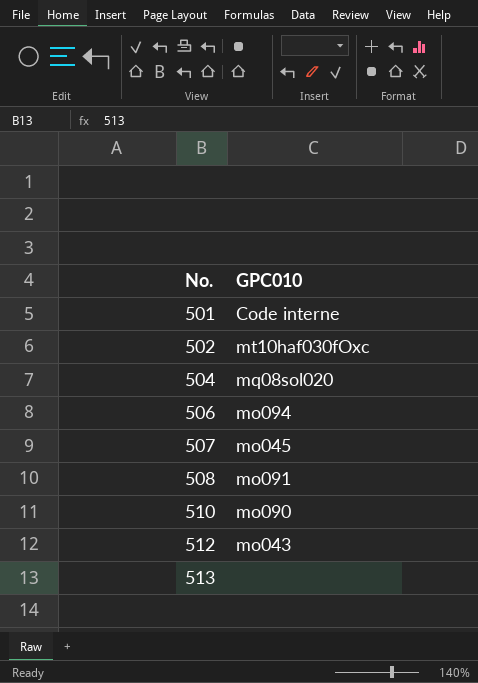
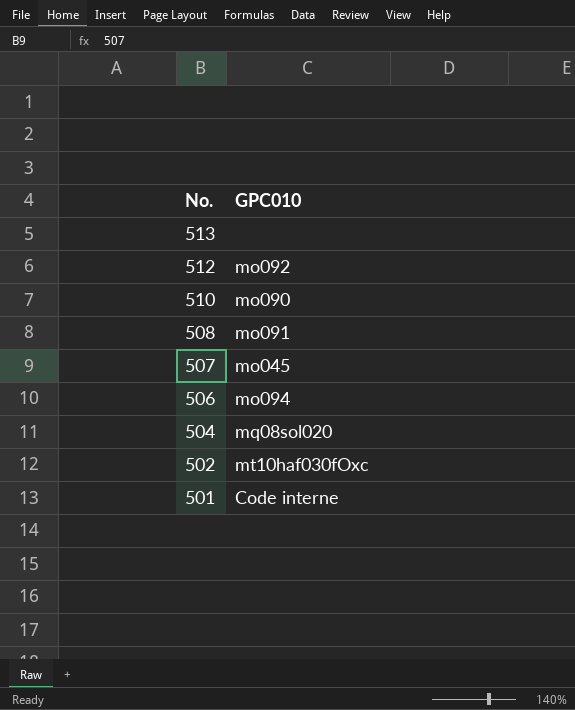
row order: No. ascending -> No. descending
512 | GPC010: mo043 -> mo092

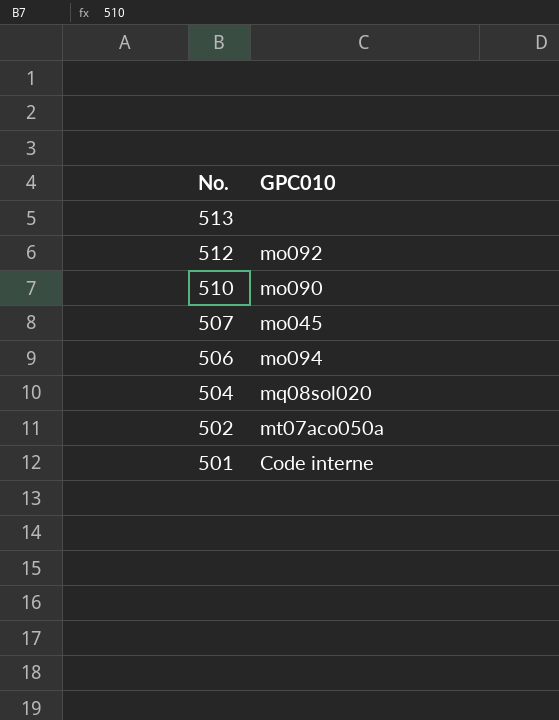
row 508: mo091 -> none
502 | GPC010: mt10haf030fOxc -> mt07aco050a

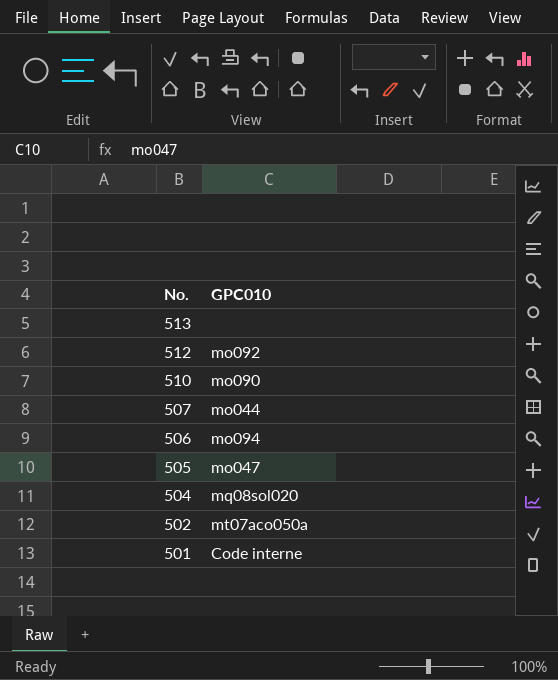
507 | GPC010: mo045 -> mo044
row 505: none -> mo047

